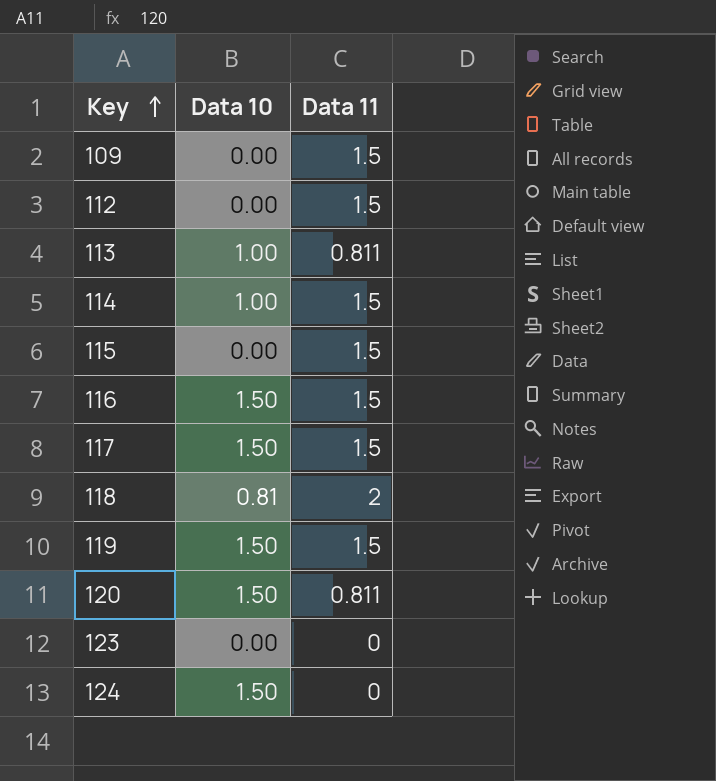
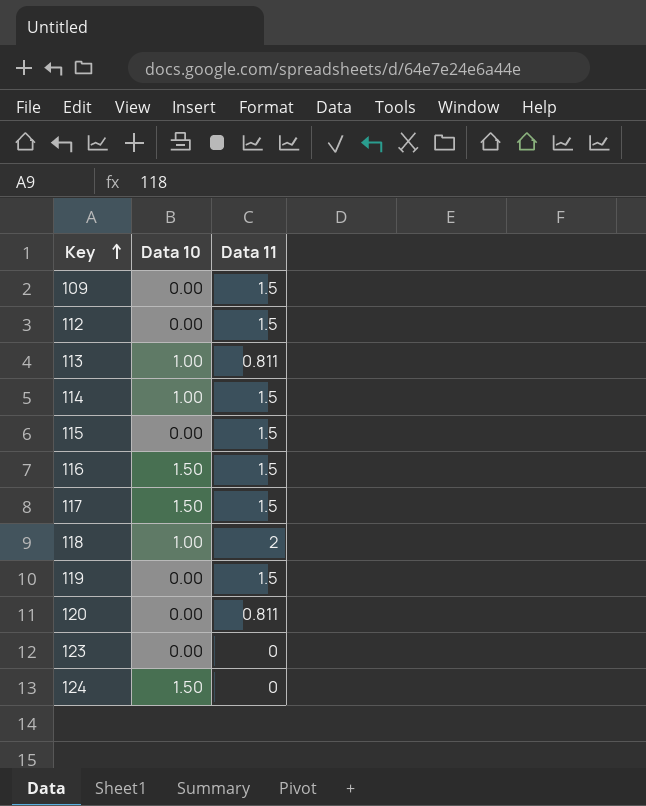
118 | Data 10: 0.81 -> 1.00
119 | Data 10: 1.50 -> 0.00
120 | Data 10: 1.50 -> 0.00

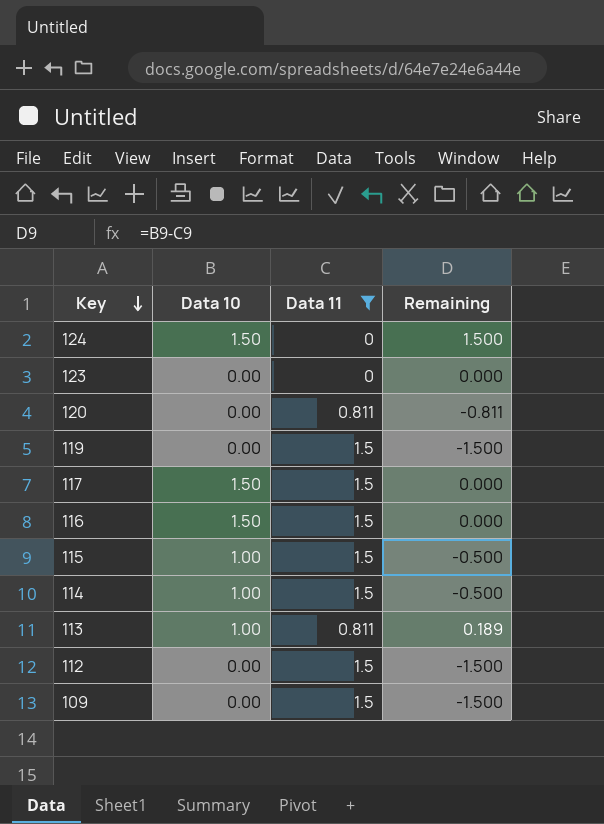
filter: none -> Data 11 != 2
row order: Key ascending -> Key descending
column Remaining | formula: none -> [Data 10] - [Data 11]
115 | Data 10: 0.00 -> 1.00

